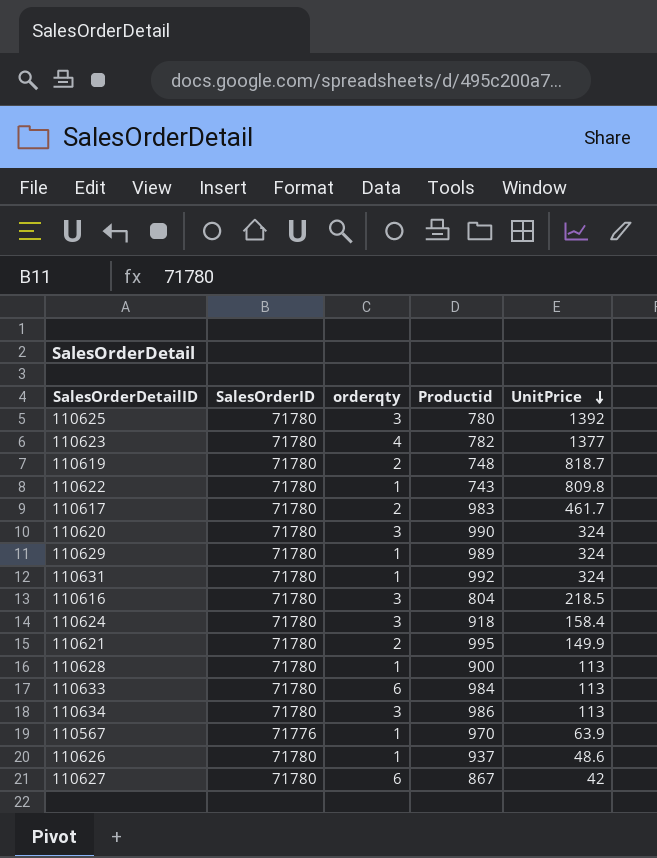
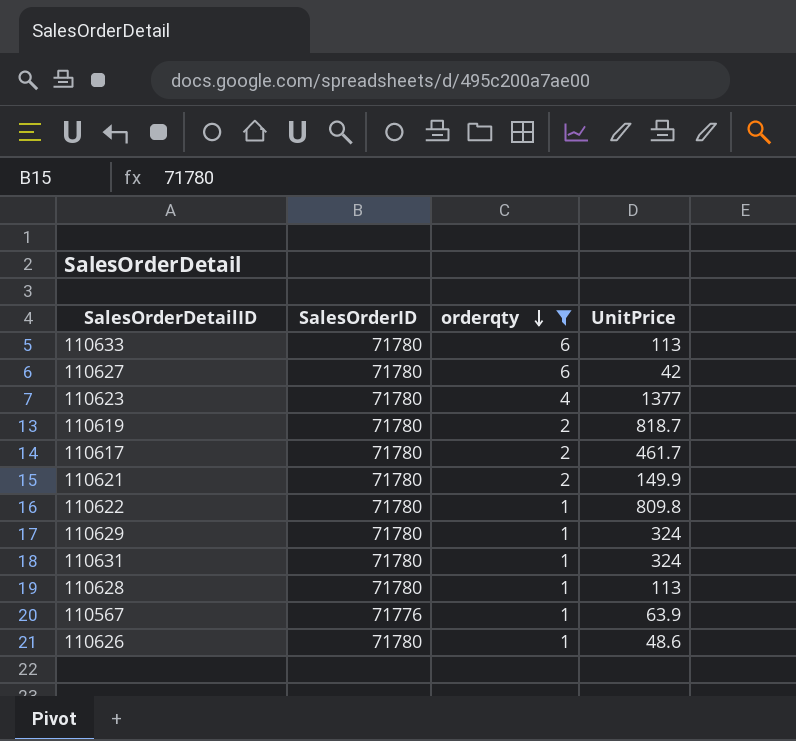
filter: none -> orderqty != 3
row order: UnitPrice descending -> orderqty descending
column Productid | position: 4 -> none

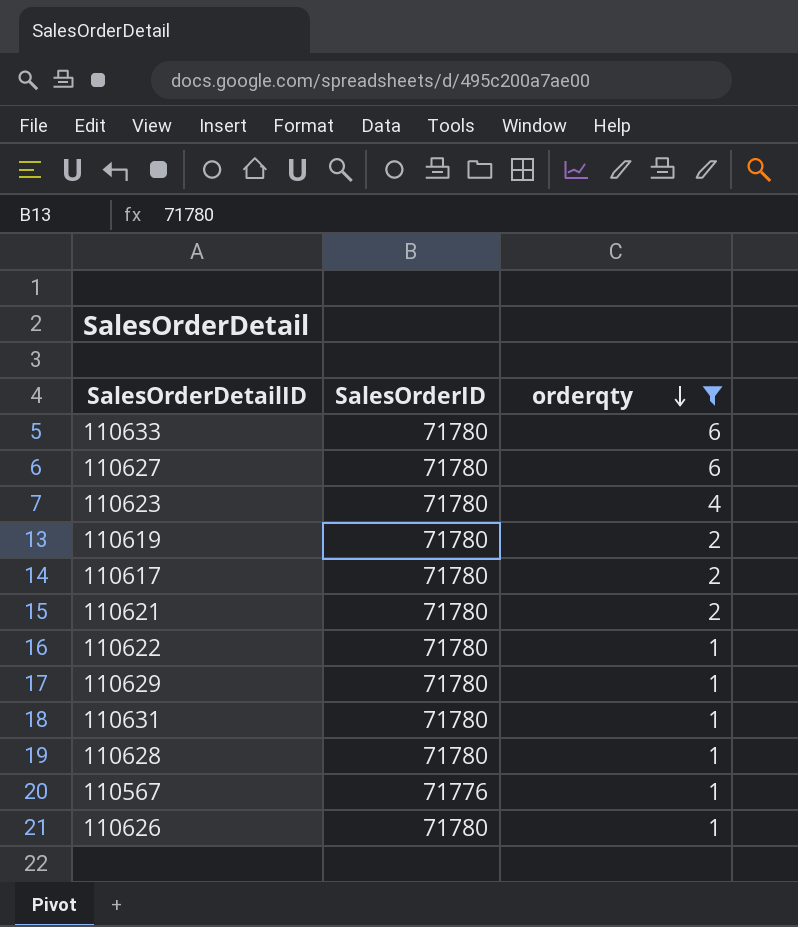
column UnitPrice | position: 4 -> none

